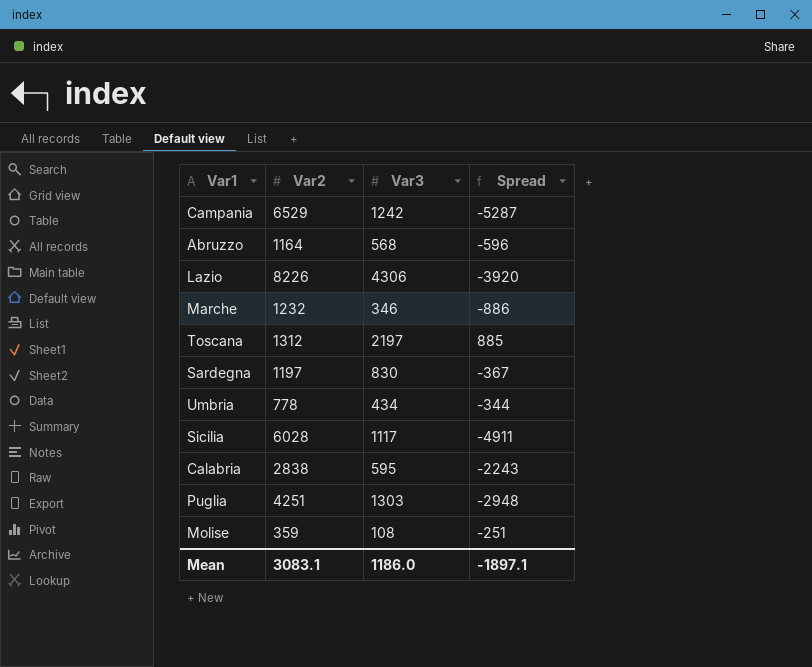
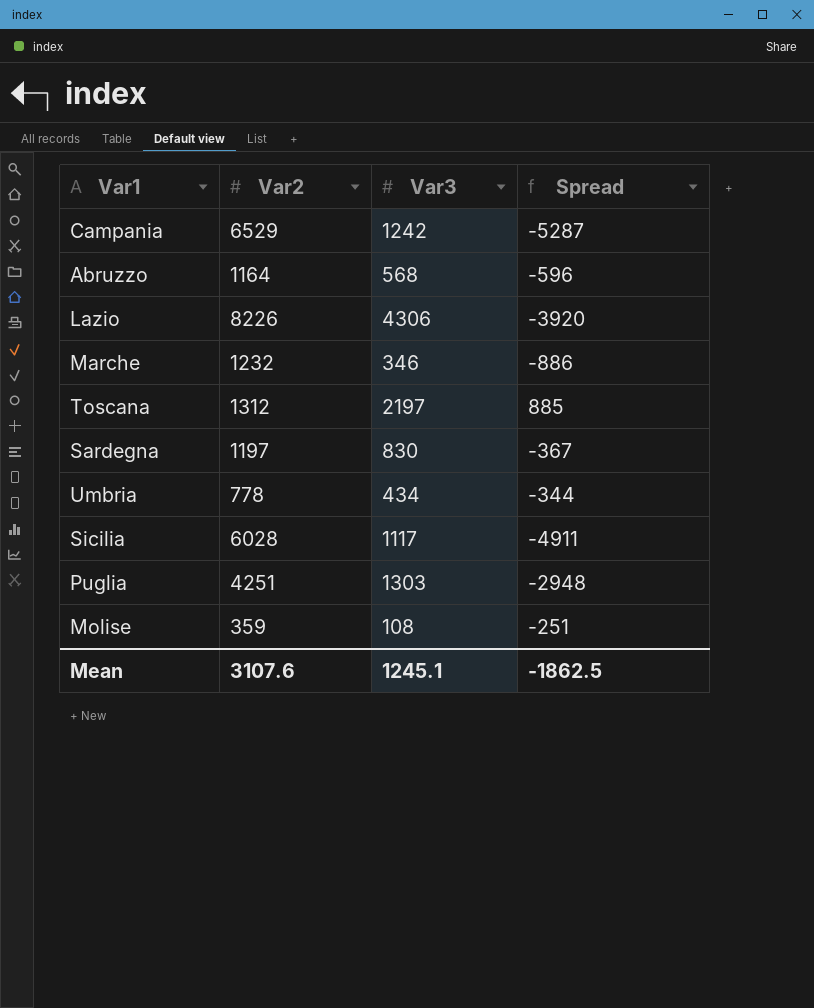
row Calabria: 2838 | 595 | -2243 -> none
Mean | Var2: 3083.1 -> 3107.6
Mean | Var3: 1186.0 -> 1245.1
Mean | Spread: -1897.1 -> -1862.5

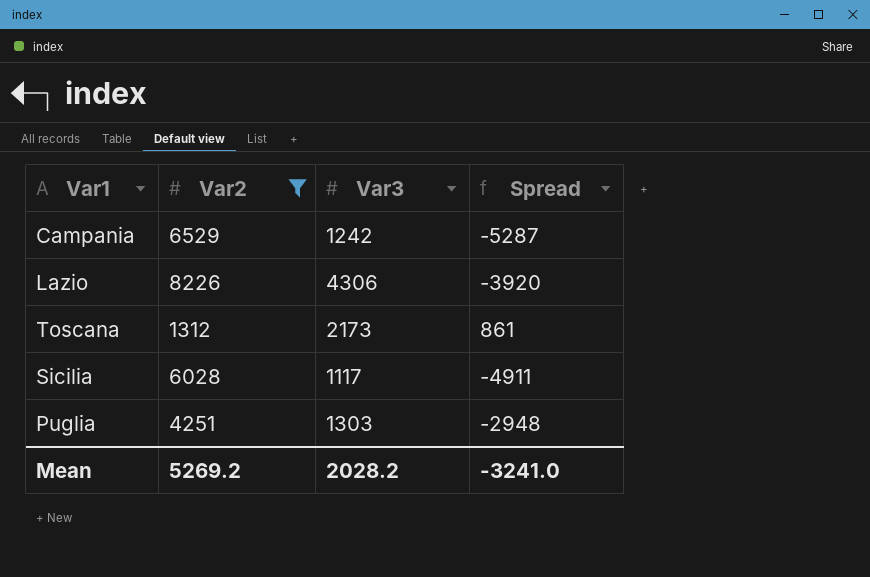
filter: none -> Var2 >= 1312
Toscana | Var3: 2197 -> 2173
Toscana | Spread: 885 -> 861
Mean | Var2: 3107.6 -> 5269.2
Mean | Var3: 1245.1 -> 2028.2
Mean | Spread: -1862.5 -> -3241.0

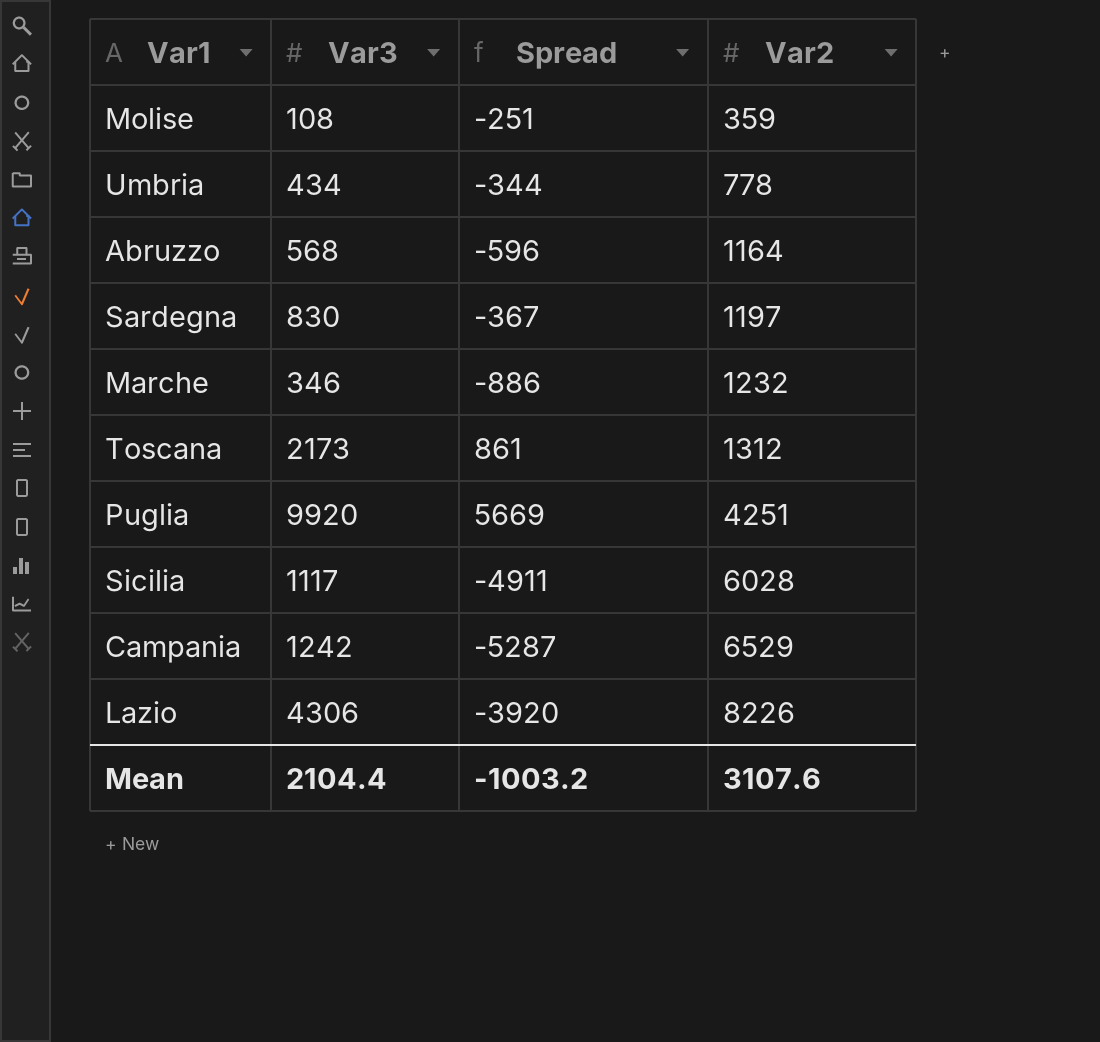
filter: Var2 >= 1312 -> none
row order: none -> Var2 ascending
column Var2 | position: 2 -> 4
Puglia | Var3: 1303 -> 9920
Puglia | Spread: -2948 -> 5669
Mean | Var3: 2028.2 -> 2104.4
Mean | Spread: -3241.0 -> -1003.2
Mean | Var2: 5269.2 -> 3107.6

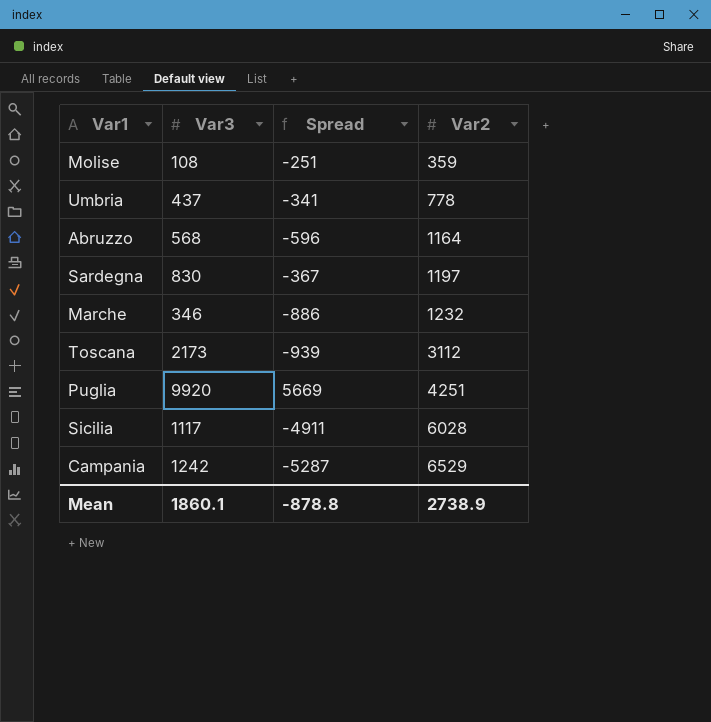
row Lazio: 4306 | -3920 | 8226 -> none
Umbria | Var3: 434 -> 437
Umbria | Spread: -344 -> -341
Toscana | Spread: 861 -> -939
Toscana | Var2: 1312 -> 3112
Mean | Var3: 2104.4 -> 1860.1
Mean | Spread: -1003.2 -> -878.8
Mean | Var2: 3107.6 -> 2738.9

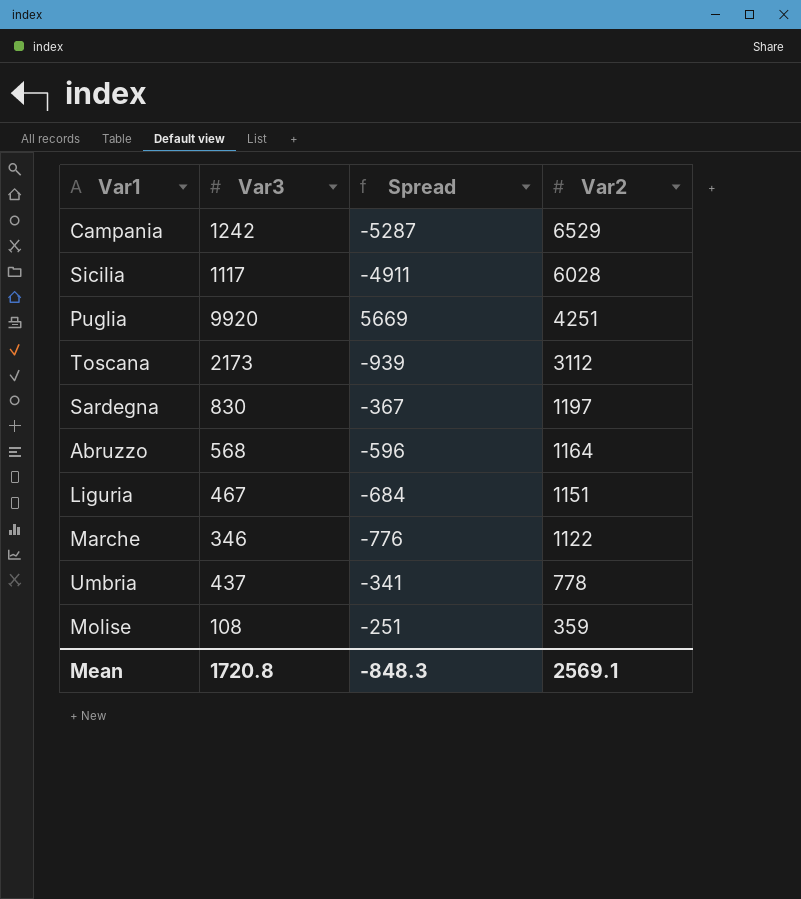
row order: Var2 ascending -> Var2 descending
row Liguria: none -> 467 | -684 | 1151
Marche | Spread: -886 -> -776
Marche | Var2: 1232 -> 1122
Mean | Var3: 1860.1 -> 1720.8
Mean | Spread: -878.8 -> -848.3
Mean | Var2: 2738.9 -> 2569.1

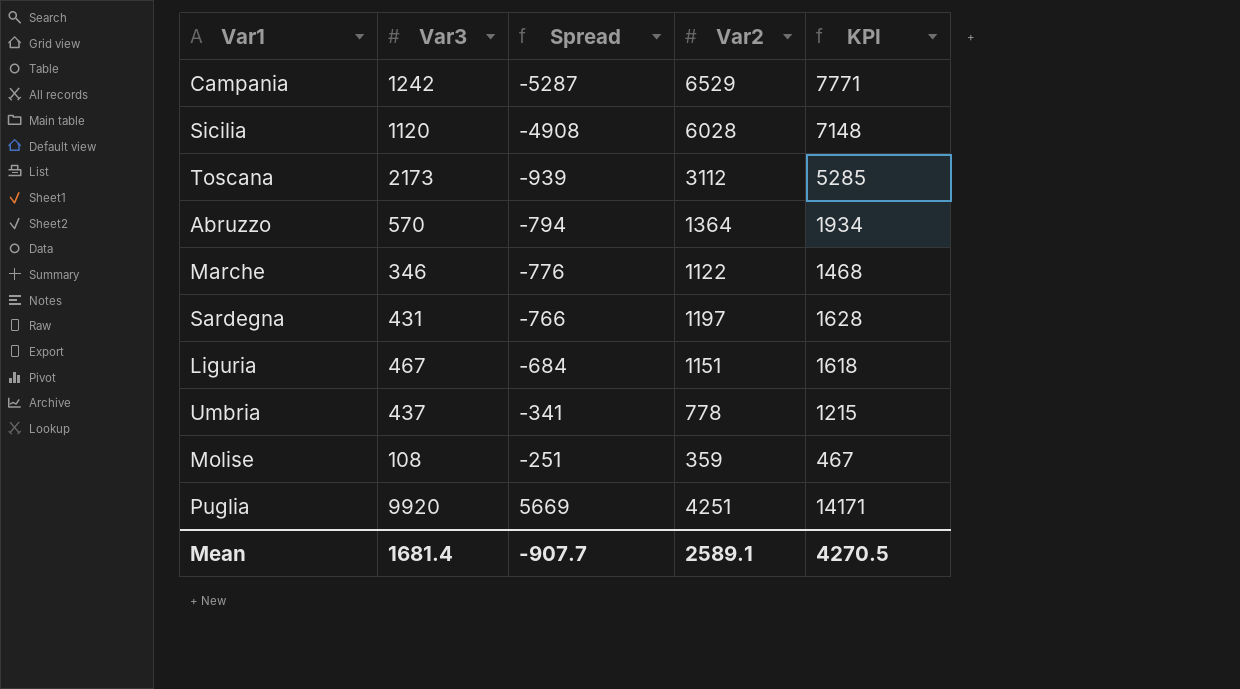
row order: Var2 descending -> Spread ascending
column KPI | formula: none -> [Var3] + [Var2]
Sicilia | Var3: 1117 -> 1120
Sicilia | Spread: -4911 -> -4908
Abruzzo | Var3: 568 -> 570
Abruzzo | Spread: -596 -> -794
Abruzzo | Var2: 1164 -> 1364
Sardegna | Var3: 830 -> 431
Sardegna | Spread: -367 -> -766
Mean | Var3: 1720.8 -> 1681.4
Mean | Spread: -848.3 -> -907.7
Mean | Var2: 2569.1 -> 2589.1

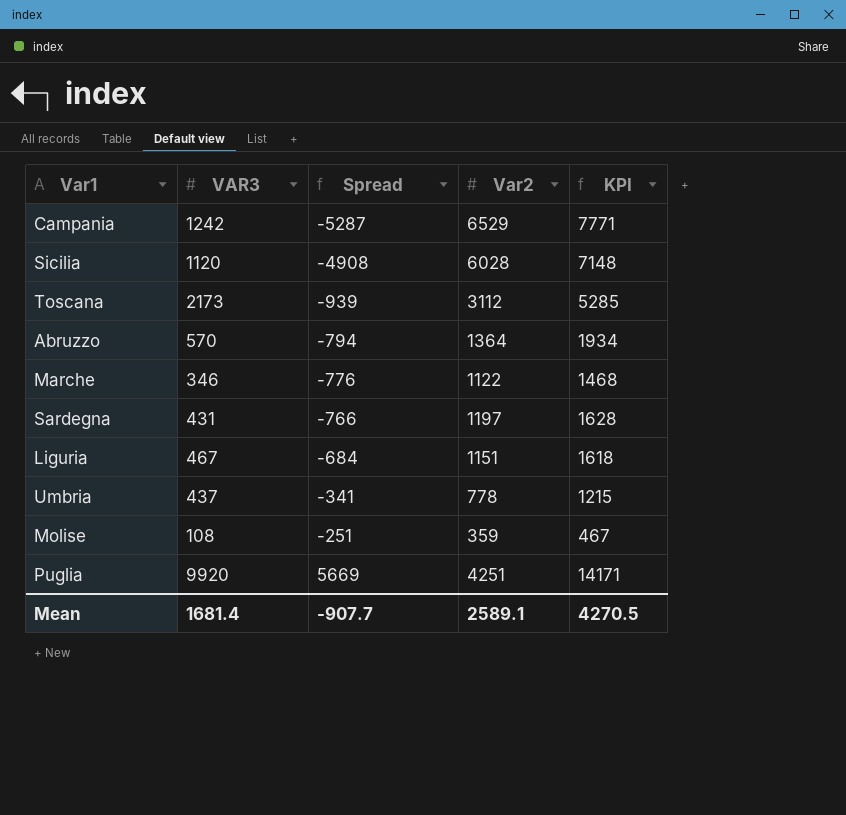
column name: Var3 -> VAR3

